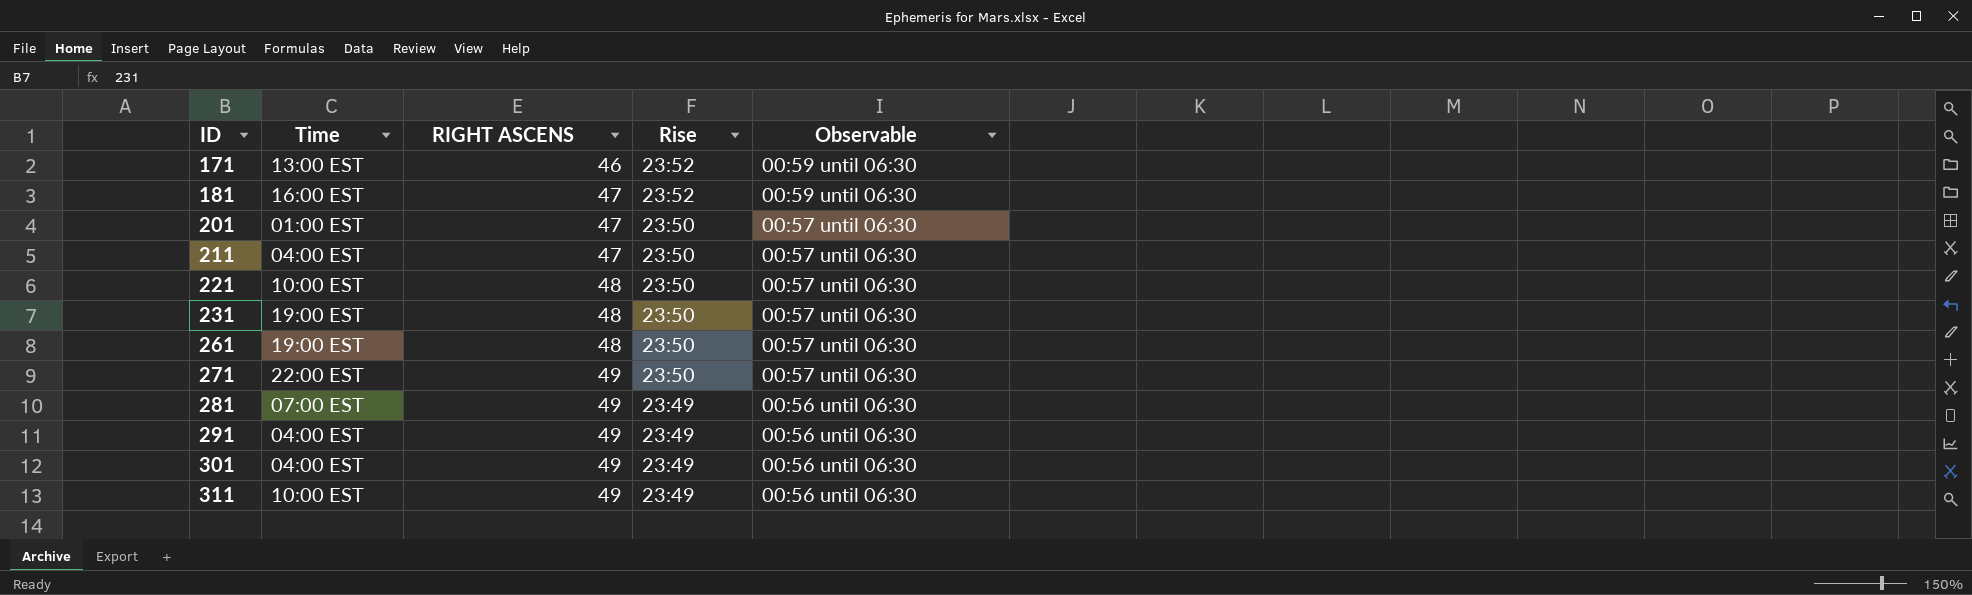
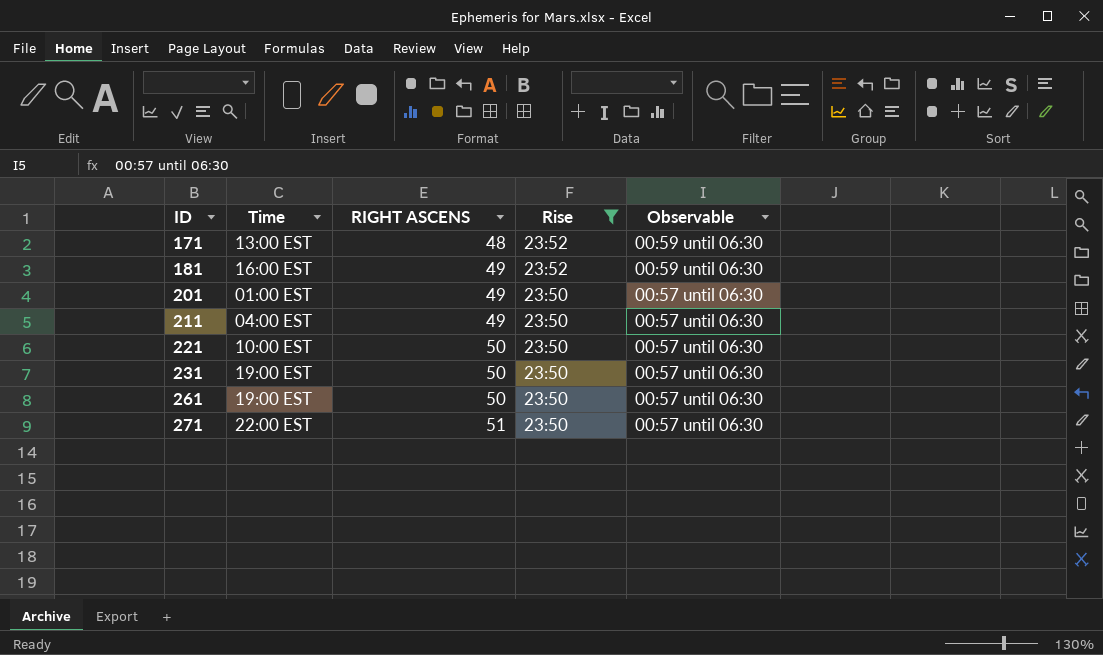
filter: none -> Rise != 23:49
171 | RIGHT ASCENS: 46 -> 48
181 | RIGHT ASCENS: 47 -> 49
201 | RIGHT ASCENS: 47 -> 49
211 | RIGHT ASCENS: 47 -> 49
221 | RIGHT ASCENS: 48 -> 50
231 | RIGHT ASCENS: 48 -> 50
261 | RIGHT ASCENS: 48 -> 50
271 | RIGHT ASCENS: 49 -> 51

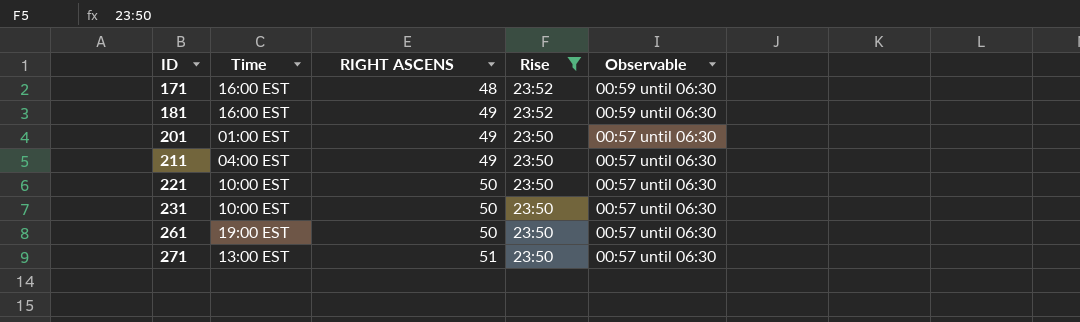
171 | Time: 13:00 EST -> 16:00 EST
231 | Time: 19:00 EST -> 10:00 EST
271 | Time: 22:00 EST -> 13:00 EST

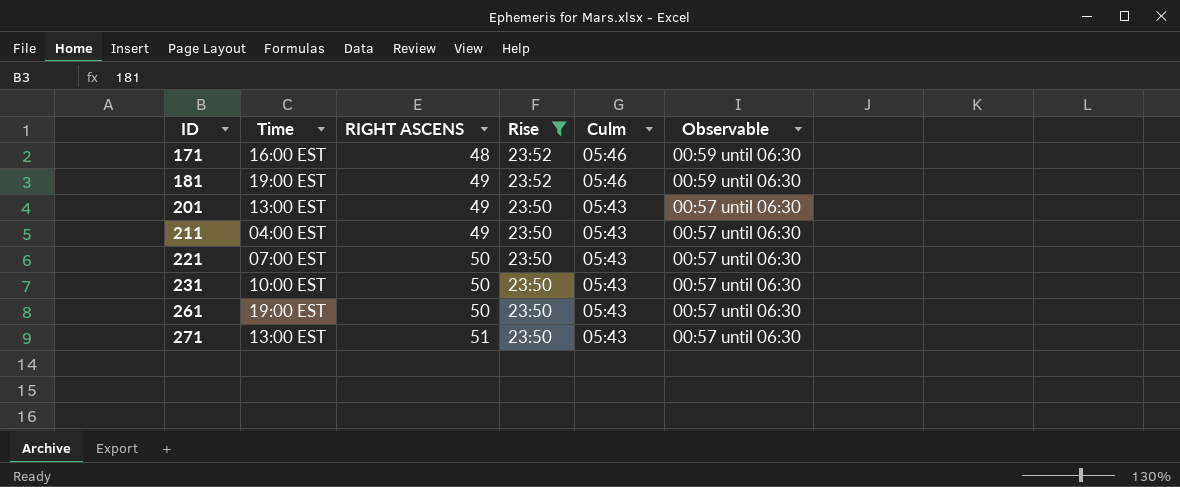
column Culm | position: none -> 5
181 | Time: 16:00 EST -> 19:00 EST
201 | Time: 01:00 EST -> 13:00 EST
221 | Time: 10:00 EST -> 07:00 EST

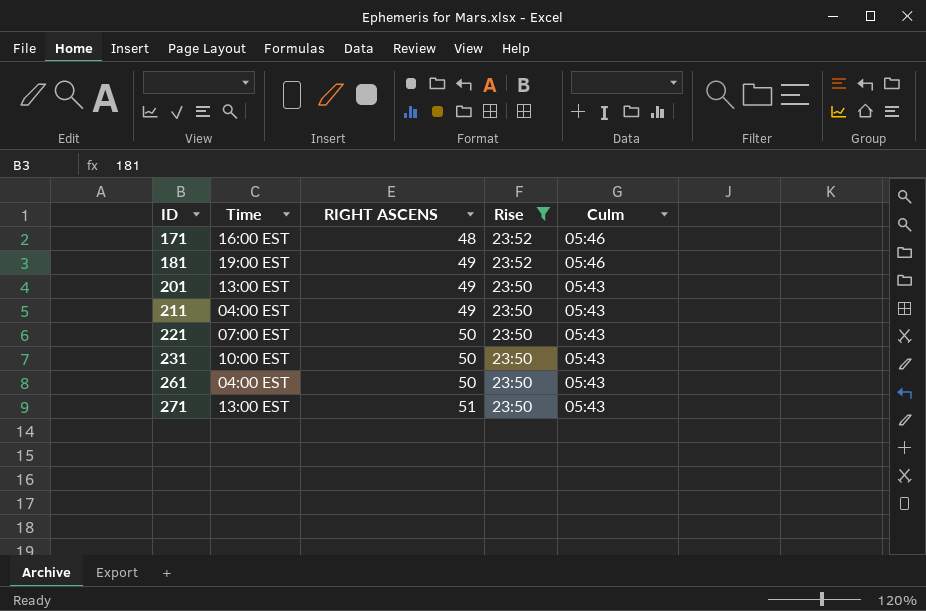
column Observable | position: 6 -> none
261 | Time: 19:00 EST -> 04:00 EST

